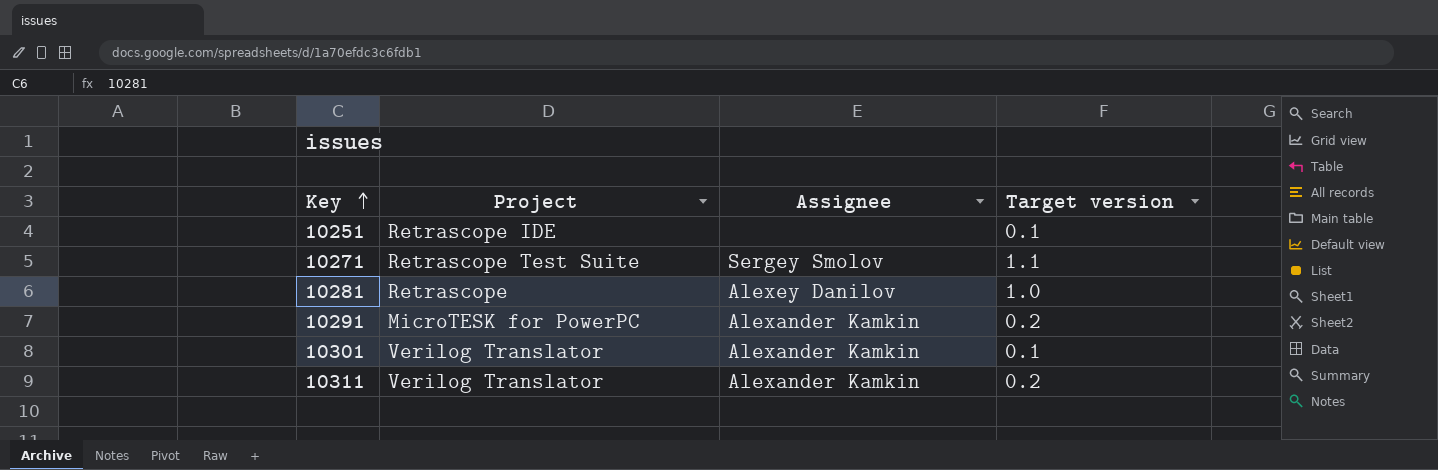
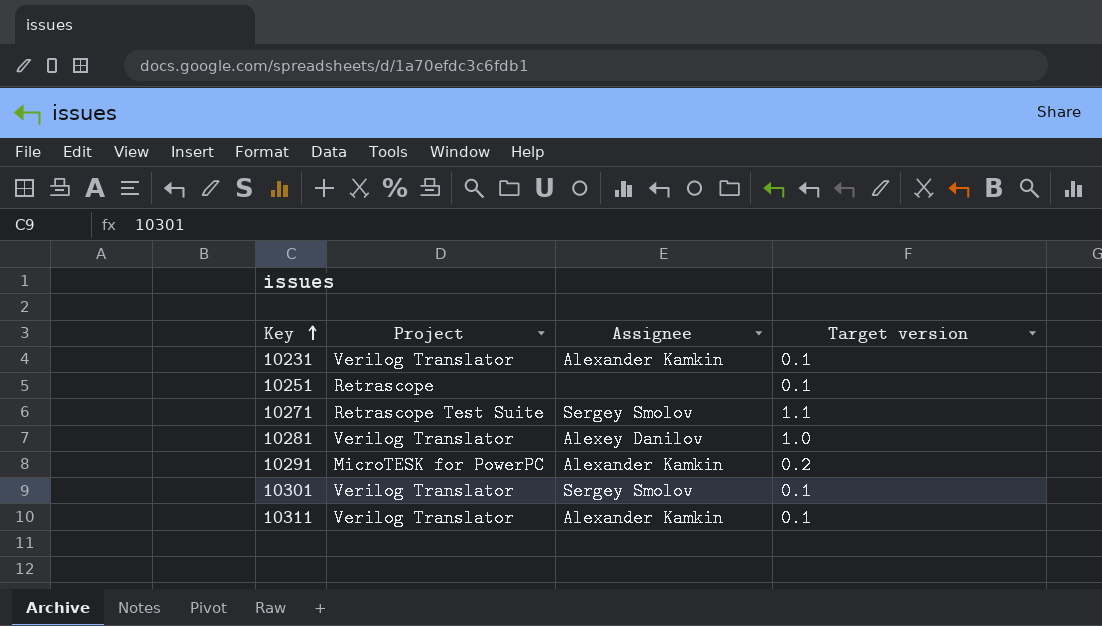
row 10231: none -> Verilog Translator | Alexander Kamkin | 0.1
10251 | Project: Retrascope IDE -> Retrascope
10281 | Project: Retrascope -> Verilog Translator
10301 | Assignee: Alexander Kamkin -> Sergey Smolov
10311 | Target version: 0.2 -> 0.1

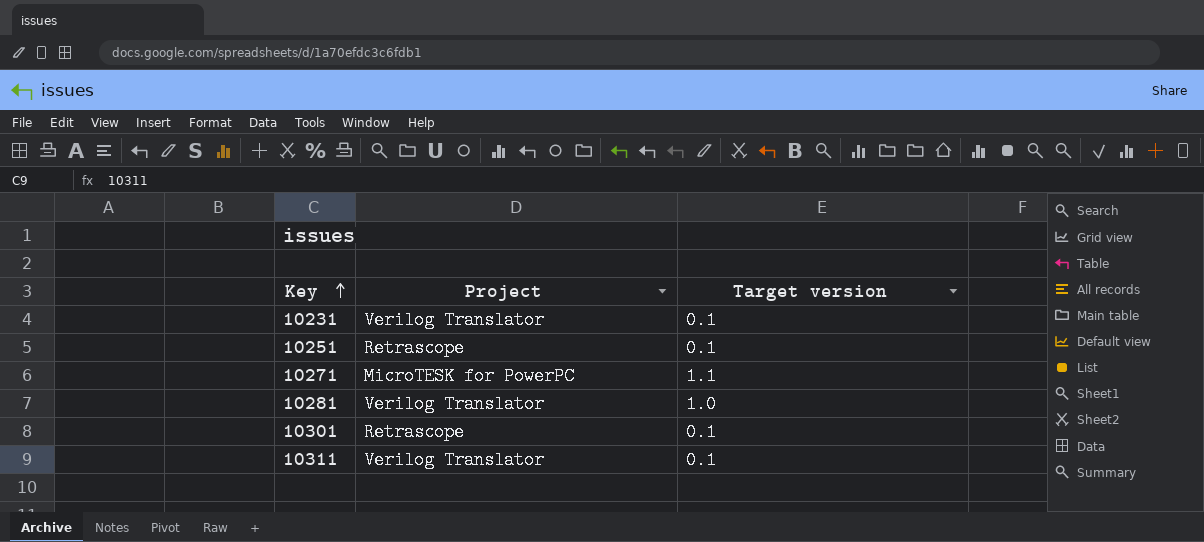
column Assignee | position: 3 -> none
row 10291: MicroTESK for PowerPC | Alexander Kamkin | 0.2 -> none
10271 | Project: Retrascope Test Suite -> MicroTESK for PowerPC
10301 | Project: Verilog Translator -> Retrascope

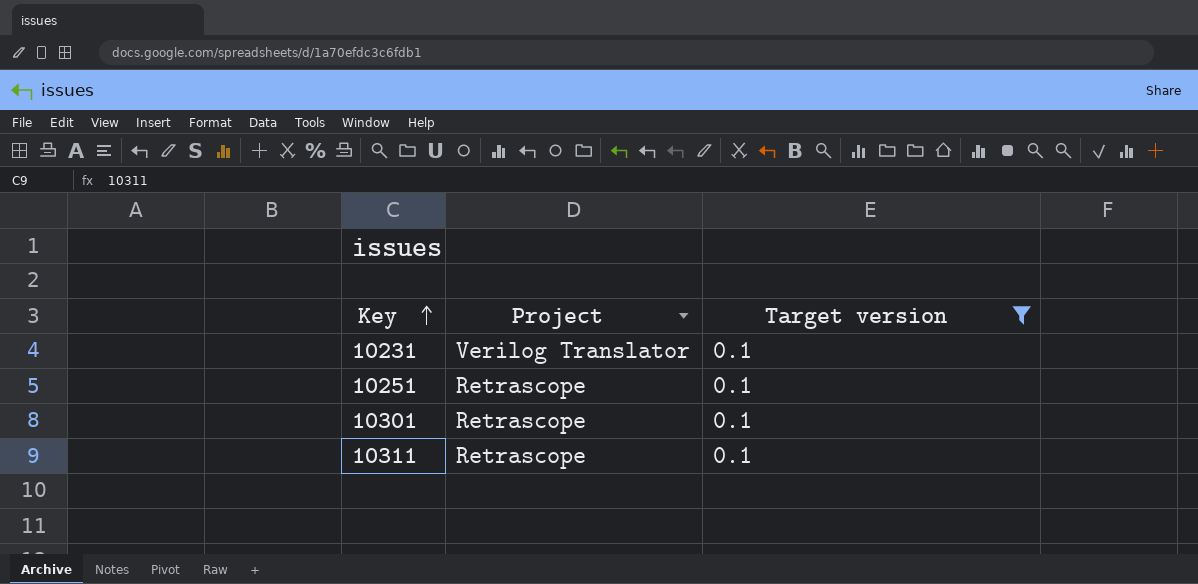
filter: none -> Target version = 0.1
10311 | Project: Verilog Translator -> Retrascope

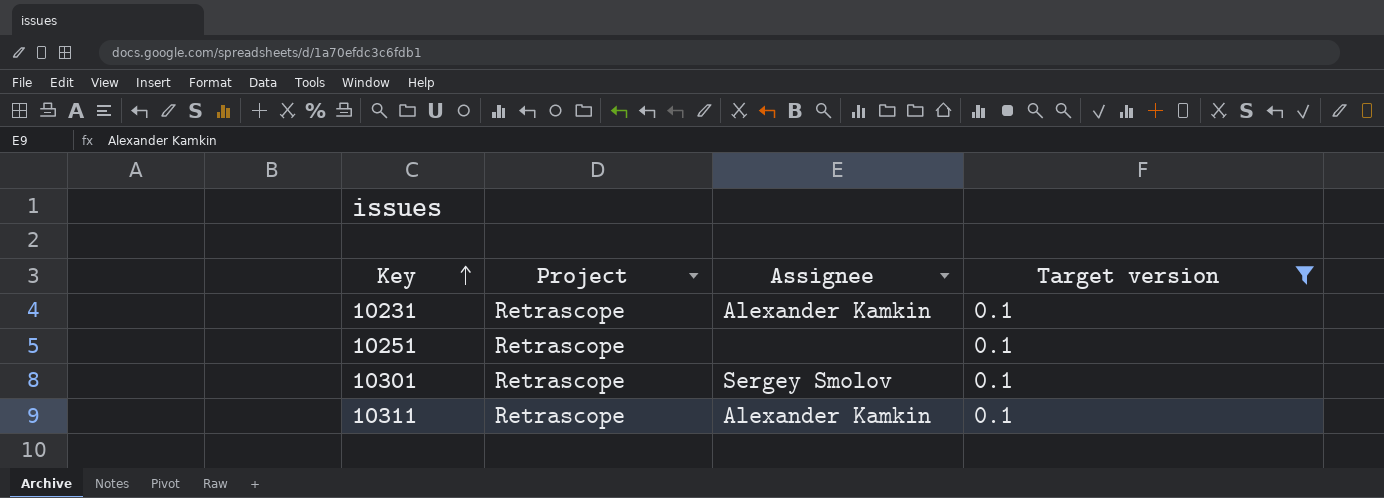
column Assignee | position: none -> 3
10231 | Project: Verilog Translator -> Retrascope

